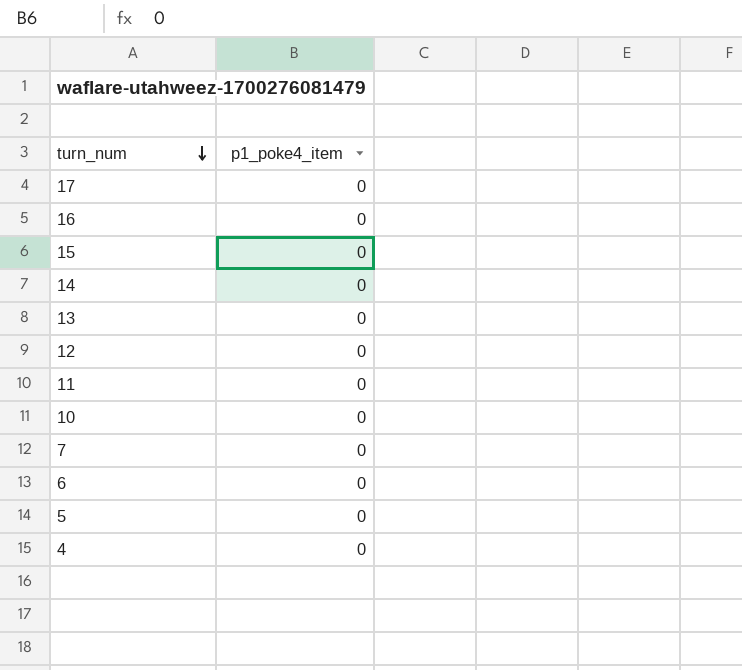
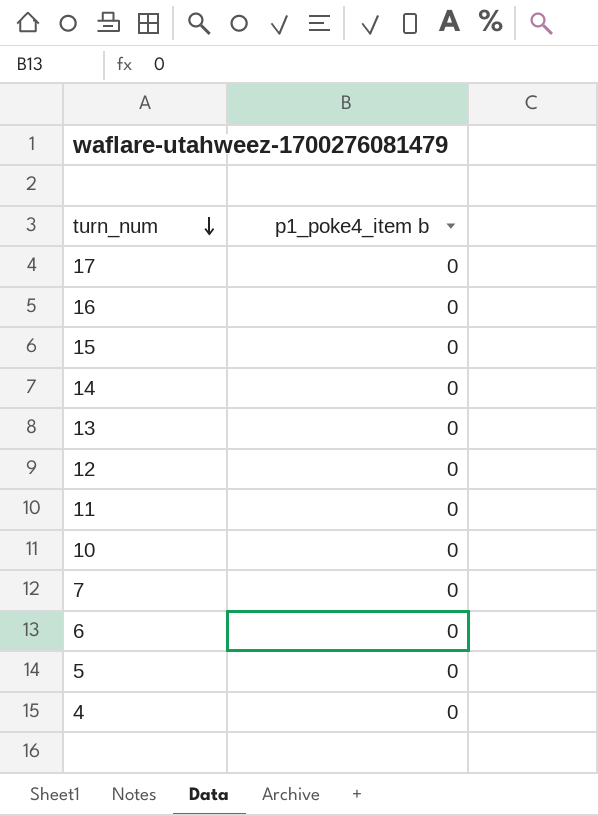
column name: p1_poke4_item -> p1_poke4_item b

